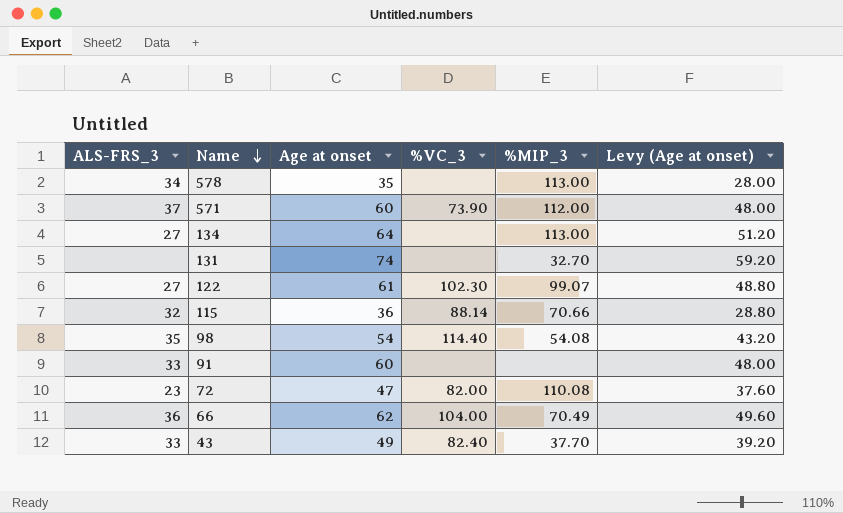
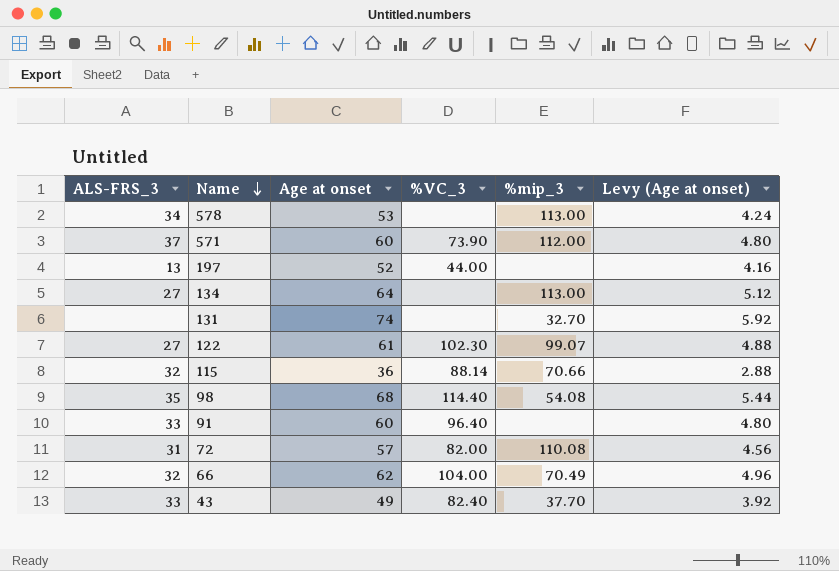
column name: %MIP_3 -> %mip_3
column Levy (Age at onset) | formula: [Age at onset] * 0.8 -> [Age at onset] * 0.08
578 | Age at onset: 35 -> 53
row 197: none -> 13 | 52 | 44.00 | none | 4.16
98 | Age at onset: 54 -> 68
91 | %VC_3: none -> 96.40
72 | ALS-FRS_3: 23 -> 31
72 | Age at onset: 47 -> 57
66 | ALS-FRS_3: 36 -> 32

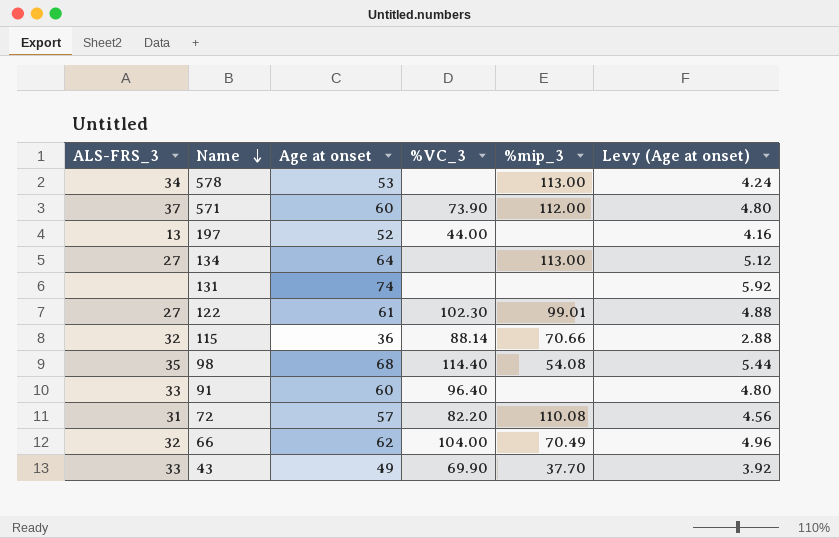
131 | %mip_3: 32.70 -> none
122 | %mip_3: 99.07 -> 99.01
72 | %VC_3: 82.00 -> 82.20
43 | %VC_3: 82.40 -> 69.90

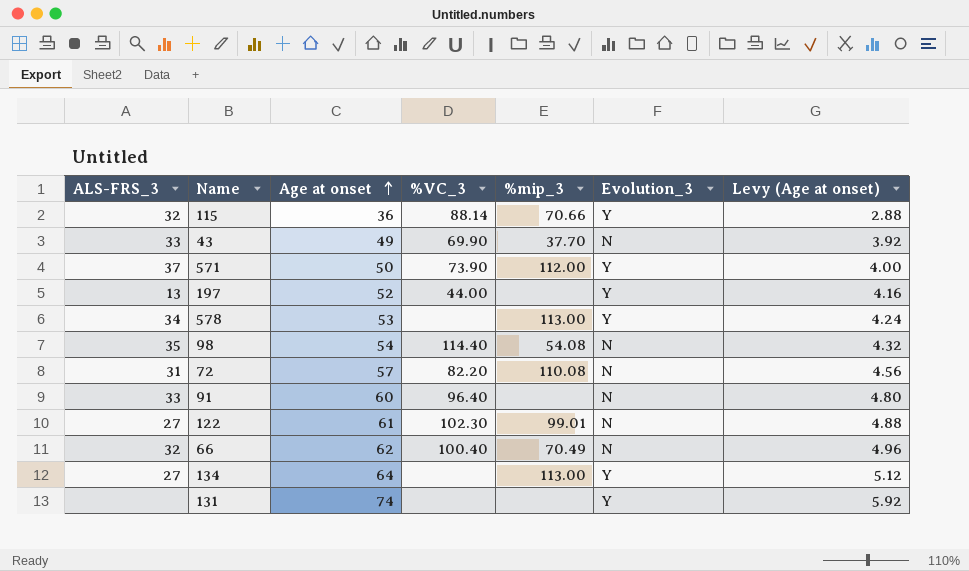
row order: Name descending -> Age at onset ascending
column Evolution_3 | position: none -> 6
571 | Age at onset: 60 -> 50
571 | Levy (Age at onset): 4.80 -> 4.00
98 | Age at onset: 68 -> 54
98 | Levy (Age at onset): 5.44 -> 4.32
66 | %VC_3: 104.00 -> 100.40

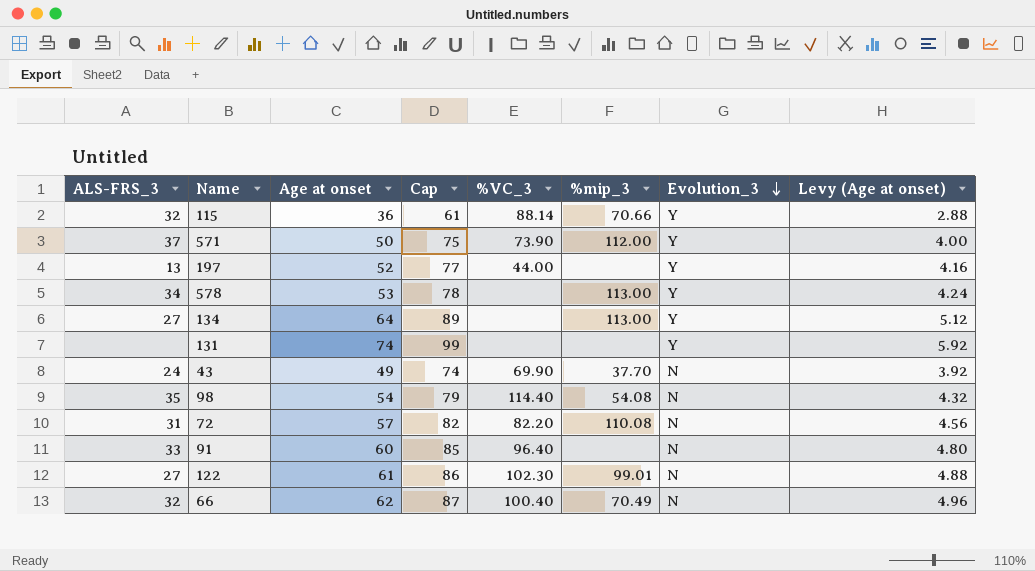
row order: Age at onset ascending -> Evolution_3 descending
column Cap | formula: none -> [Age at onset] + 25
43 | ALS-FRS_3: 33 -> 24

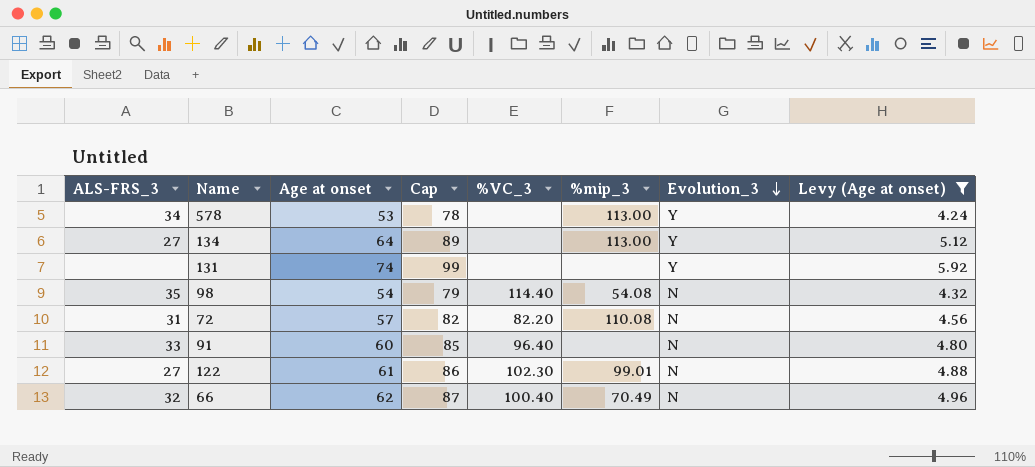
filter: none -> Levy (Age at onset) >= 4.24

